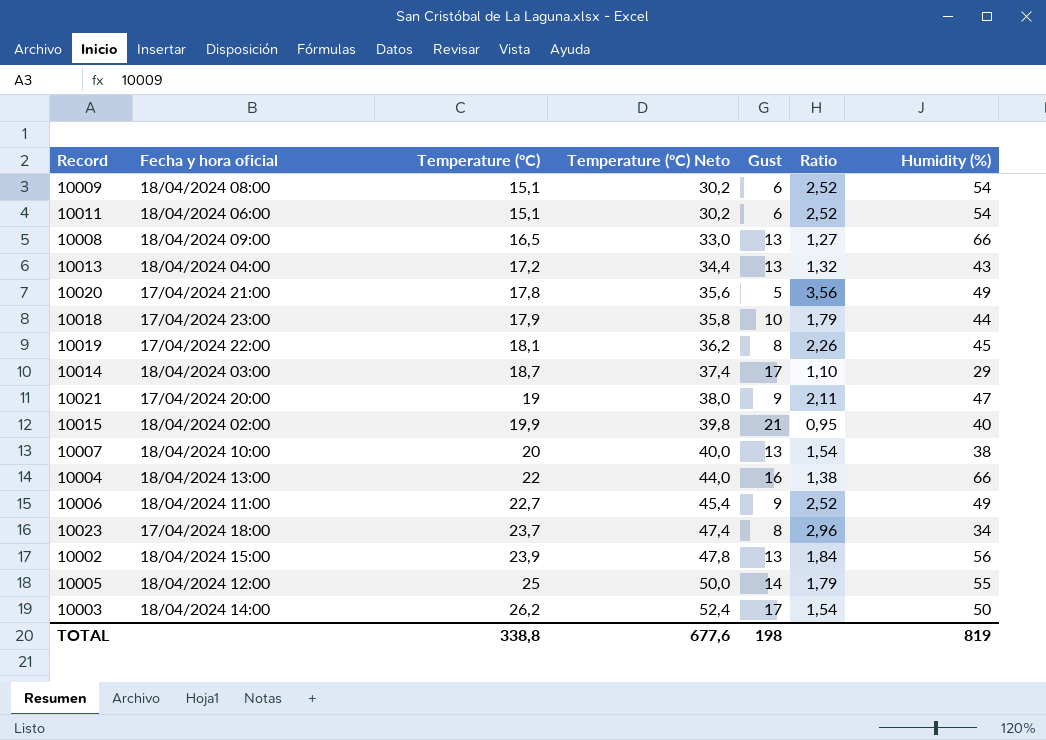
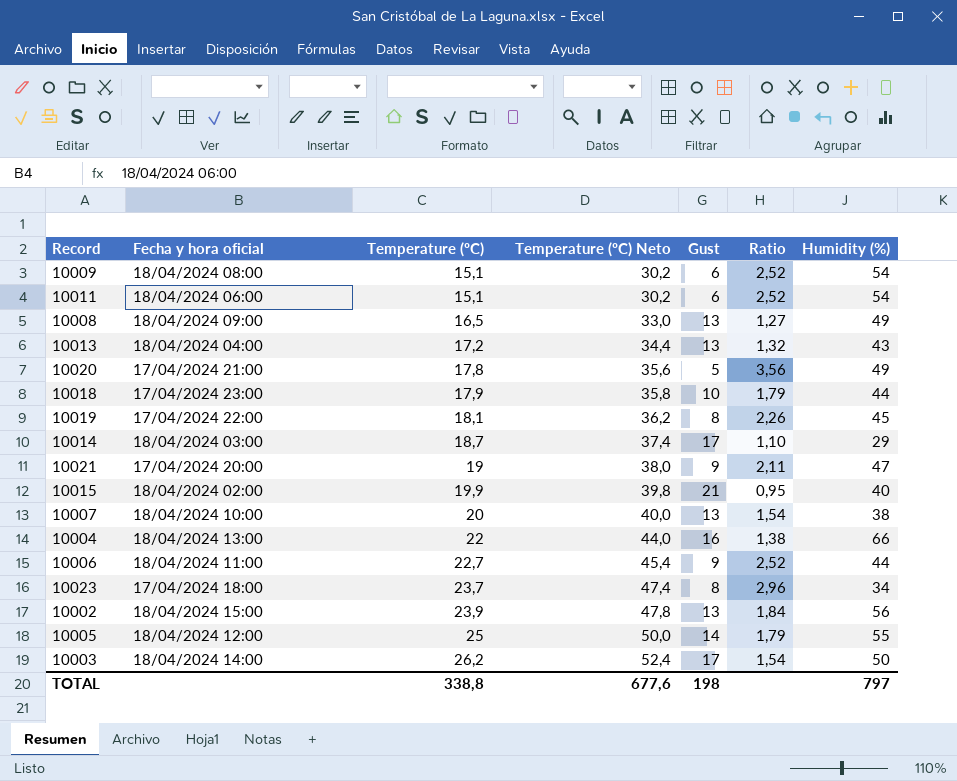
10008 | Humidity (%): 66 -> 49
10006 | Humidity (%): 49 -> 44
TOTAL | Humidity (%): 819 -> 797

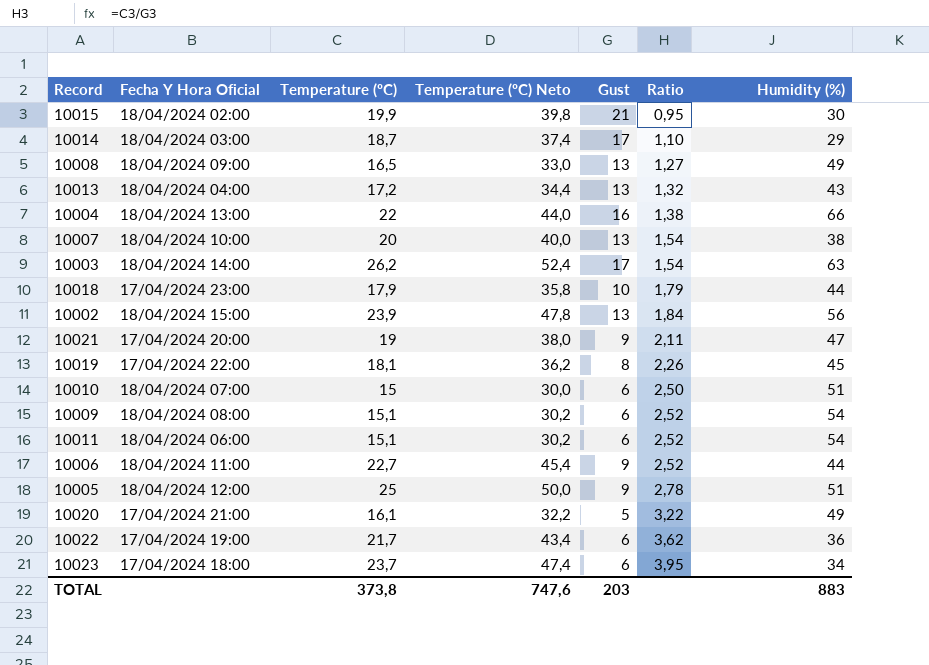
row order: Temperature (ºC) ascending -> Ratio ascending
column name: Fecha y hora oficial -> Fecha Y Hora Oficial
10015 | Humidity (%): 40 -> 30
10003 | Humidity (%): 50 -> 63
row 10010: none -> 18/04/2024 07:00 | 15 | 30,0 | 6 | 2,50 | 51
10005 | Gust: 14 -> 9
10005 | Ratio: 1,79 -> 2,78
10005 | Humidity (%): 55 -> 51
10020 | Temperature (ºC): 17,8 -> 16,1
10020 | Temperature (ºC) Neto: 35,6 -> 32,2
10020 | Ratio: 3,56 -> 3,22
row 10022: none -> 17/04/2024 19:00 | 21,7 | 43,4 | 6 | 3,62 | 36
10023 | Gust: 8 -> 6
10023 | Ratio: 2,96 -> 3,95
TOTAL | Temperature (ºC): 338,8 -> 373,8
TOTAL | Temperature (ºC) Neto: 677,6 -> 747,6
TOTAL | Gust: 198 -> 203
TOTAL | Humidity (%): 797 -> 883

